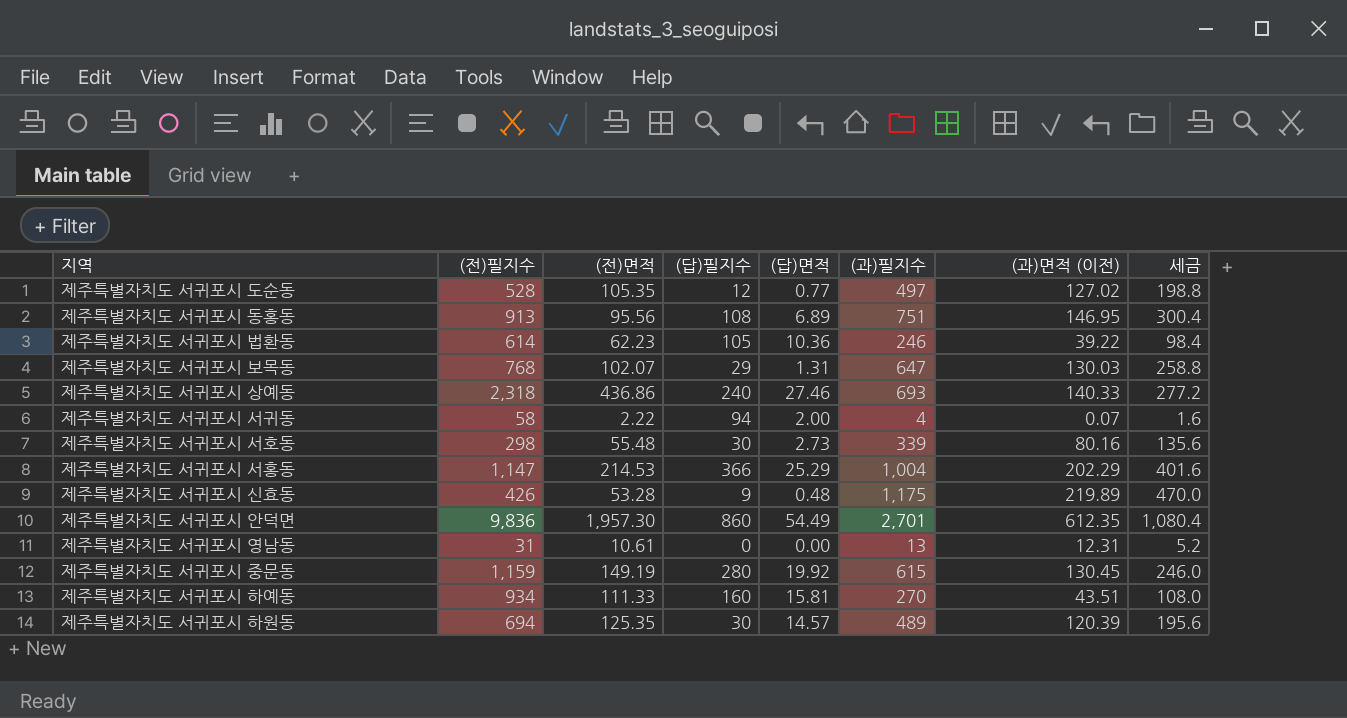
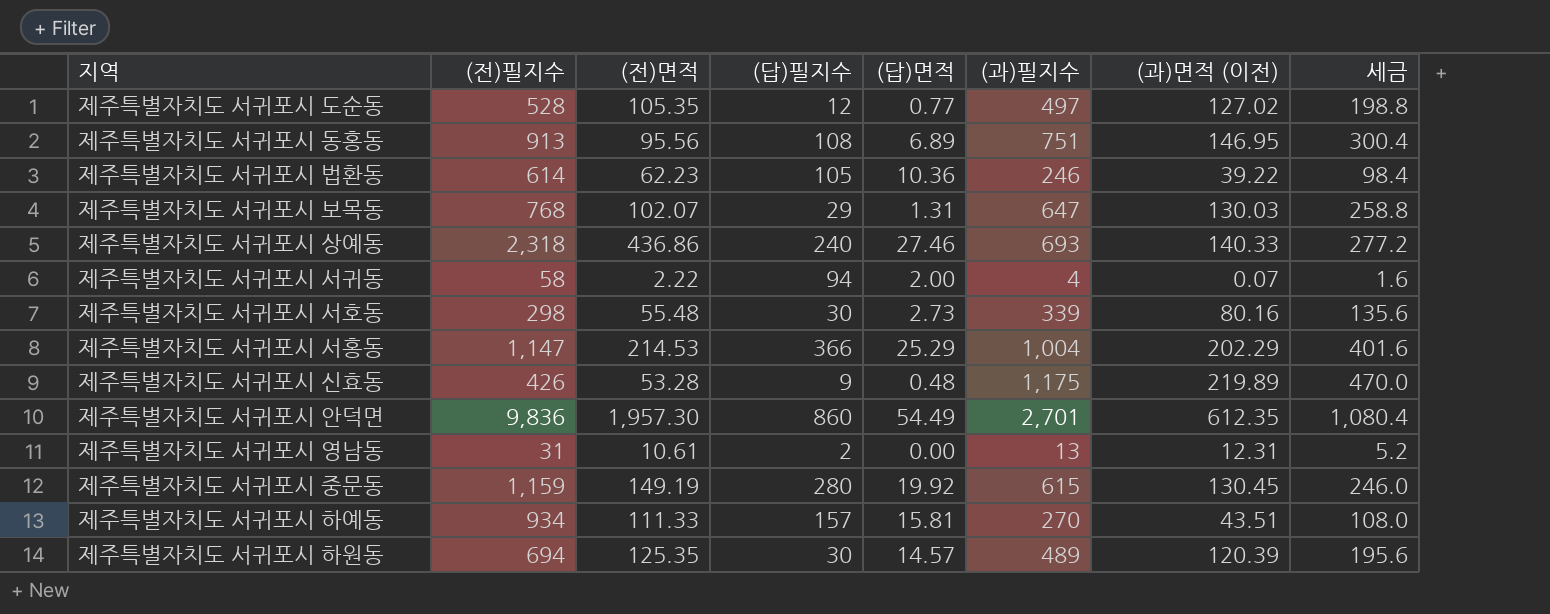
제주특별자치도 서귀포시 영남동 | (답)필지수: 0 -> 2
제주특별자치도 서귀포시 하예동 | (답)필지수: 160 -> 157

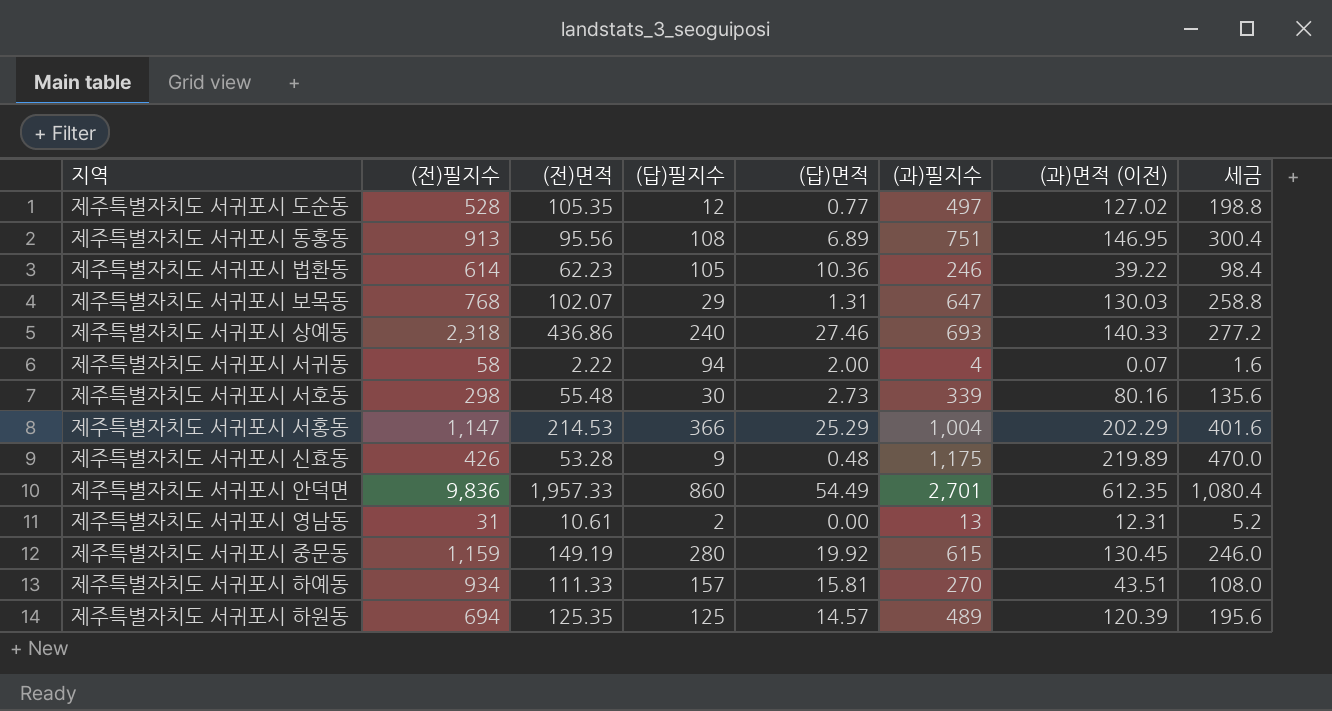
제주특별자치도 서귀포시 안덕면 | (전)면적: 1,957.30 -> 1,957.33
제주특별자치도 서귀포시 하원동 | (답)필지수: 30 -> 125

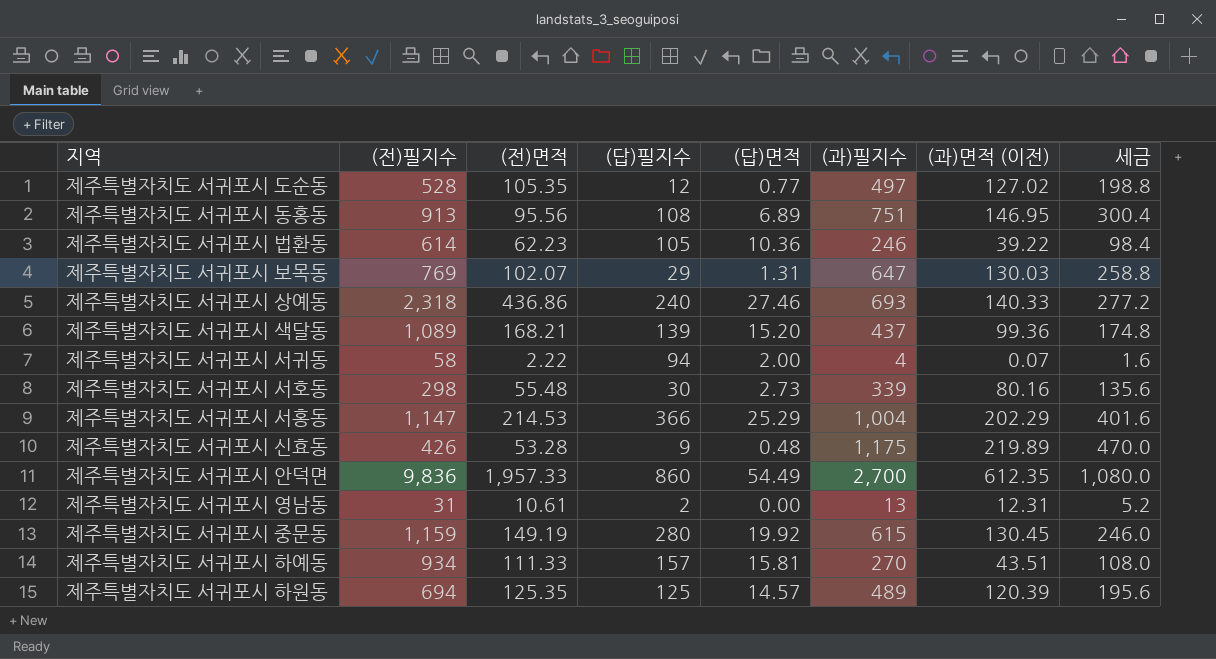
제주특별자치도 서귀포시 보목동 | (전)필지수: 768 -> 769
row 제주특별자치도 서귀포시 색달동: none -> 1,089 | 168.21 | 139 | 15.20 | 437 | 99.36 | 174.8
제주특별자치도 서귀포시 안덕면 | (과)필지수: 2,701 -> 2,700
제주특별자치도 서귀포시 안덕면 | 세금: 1,080.4 -> 1,080.0

